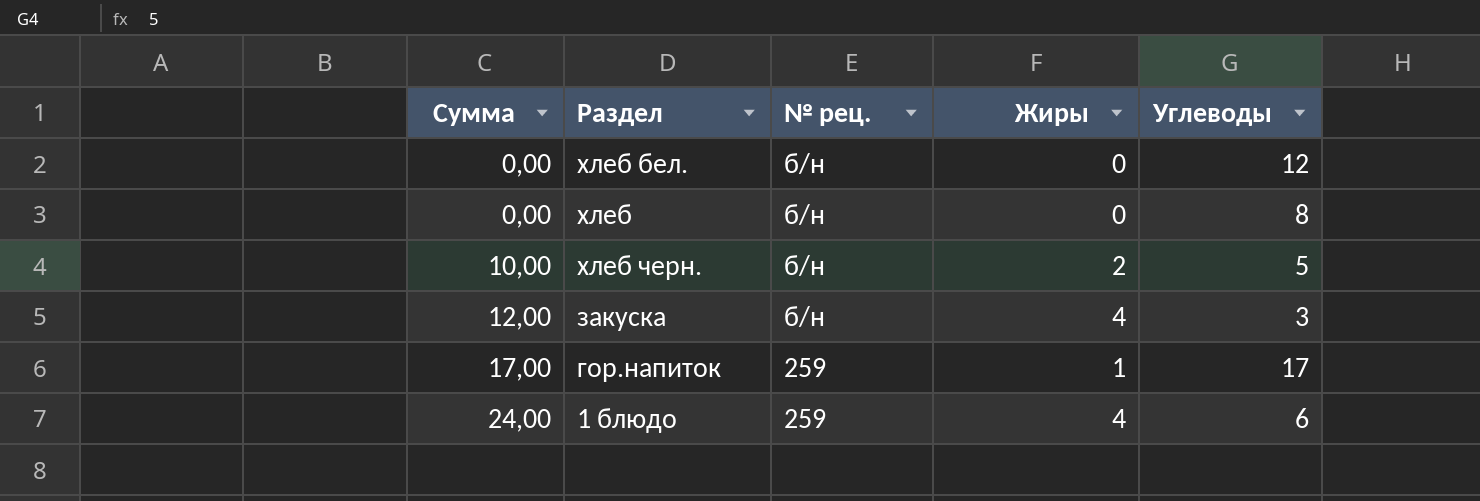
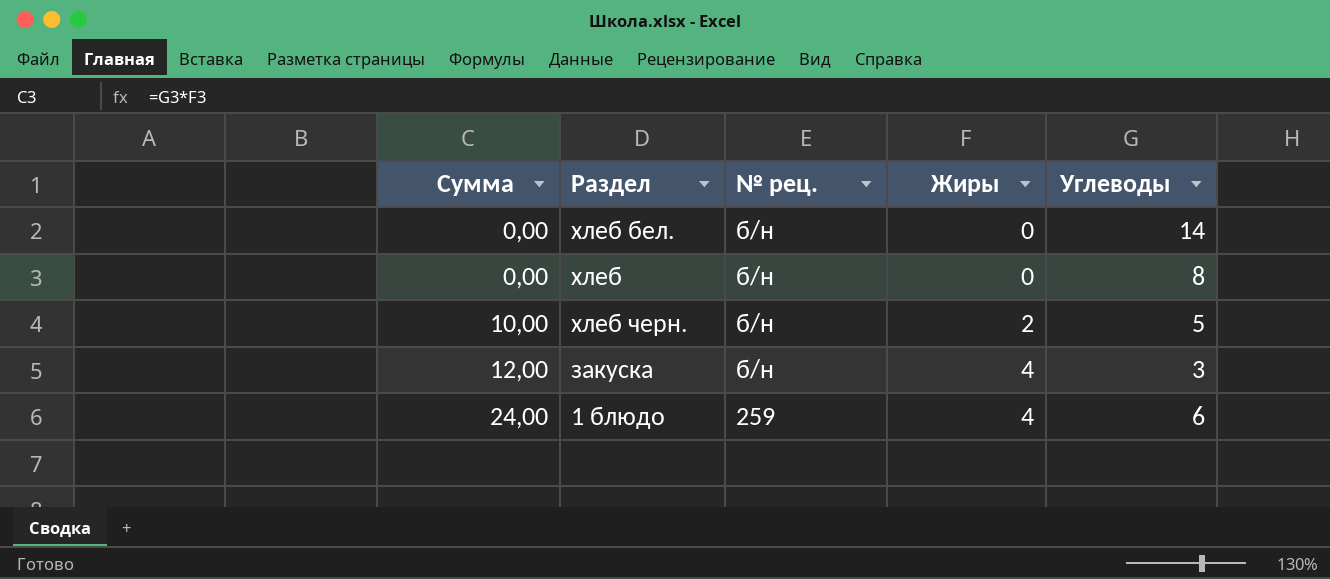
row гор.напиток: 17,00 | 259 | 1 | 17 -> none
хлеб бел. | Углеводы: 12 -> 14

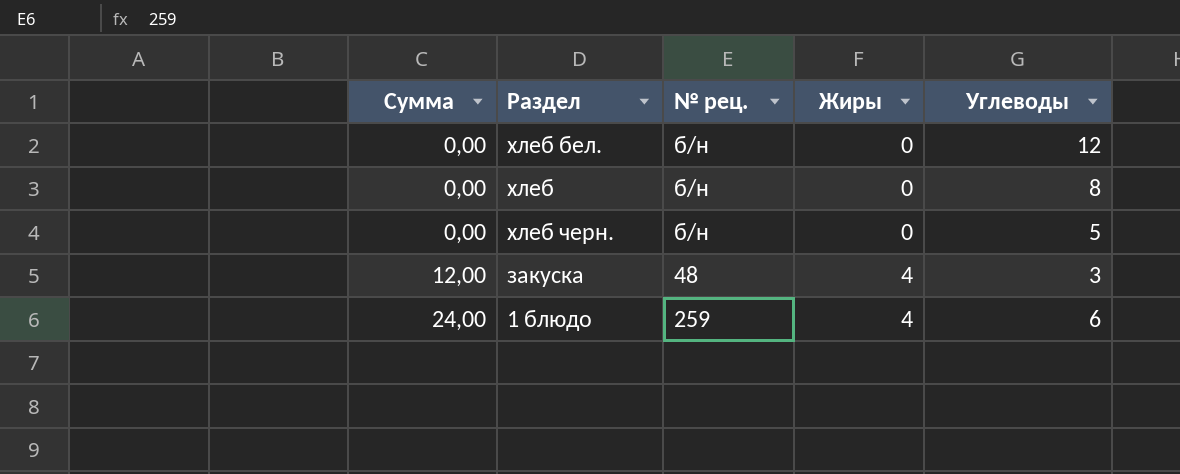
хлеб бел. | Углеводы: 14 -> 12
хлеб черн. | Сумма: 10,00 -> 0,00
хлеб черн. | Жиры: 2 -> 0
закуска | № рец.: б/н -> 48

